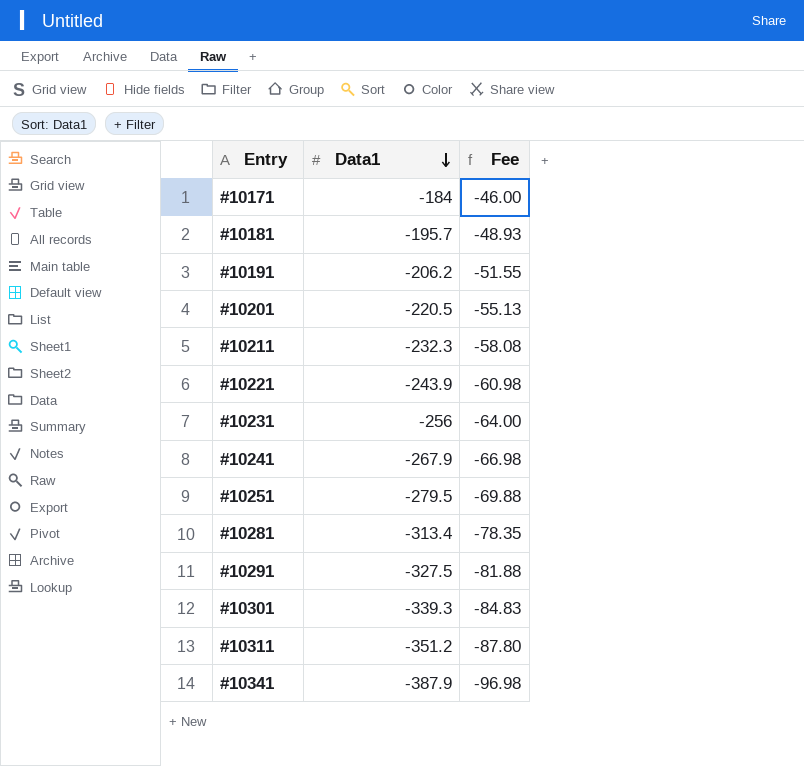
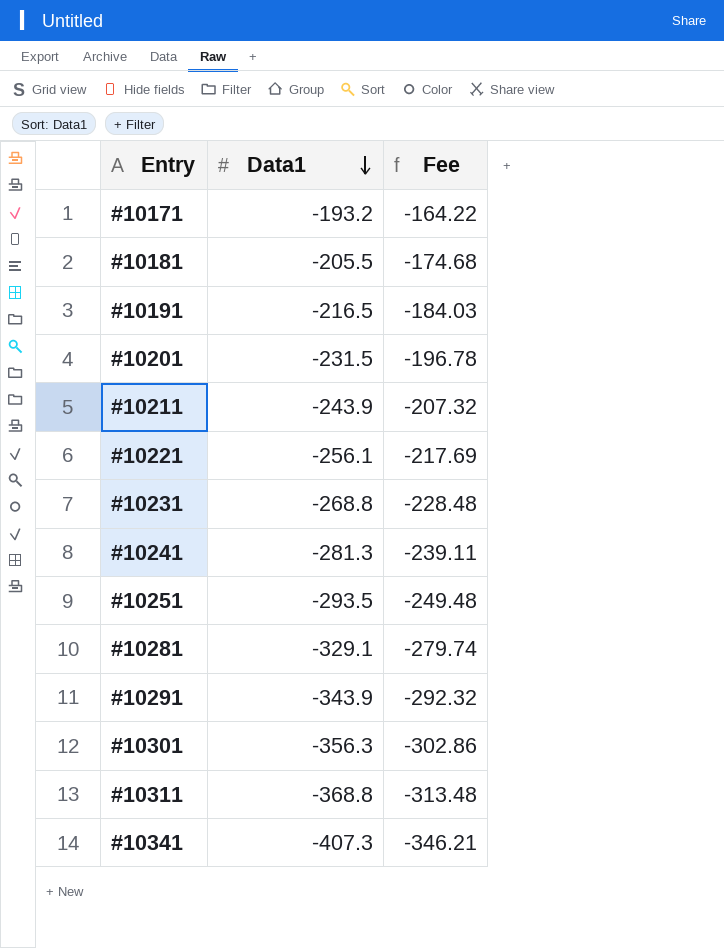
column Fee | formula: [Data1] * 0.25 -> [Data1] * 0.85
#10171 | Data1: -184 -> -193.2
#10181 | Data1: -195.7 -> -205.5
#10191 | Data1: -206.2 -> -216.5
#10201 | Data1: -220.5 -> -231.5
#10211 | Data1: -232.3 -> -243.9
#10221 | Data1: -243.9 -> -256.1
#10231 | Data1: -256 -> -268.8
#10241 | Data1: -267.9 -> -281.3
#10251 | Data1: -279.5 -> -293.5
#10281 | Data1: -313.4 -> -329.1
#10291 | Data1: -327.5 -> -343.9
#10301 | Data1: -339.3 -> -356.3
#10311 | Data1: -351.2 -> -368.8
#10341 | Data1: -387.9 -> -407.3

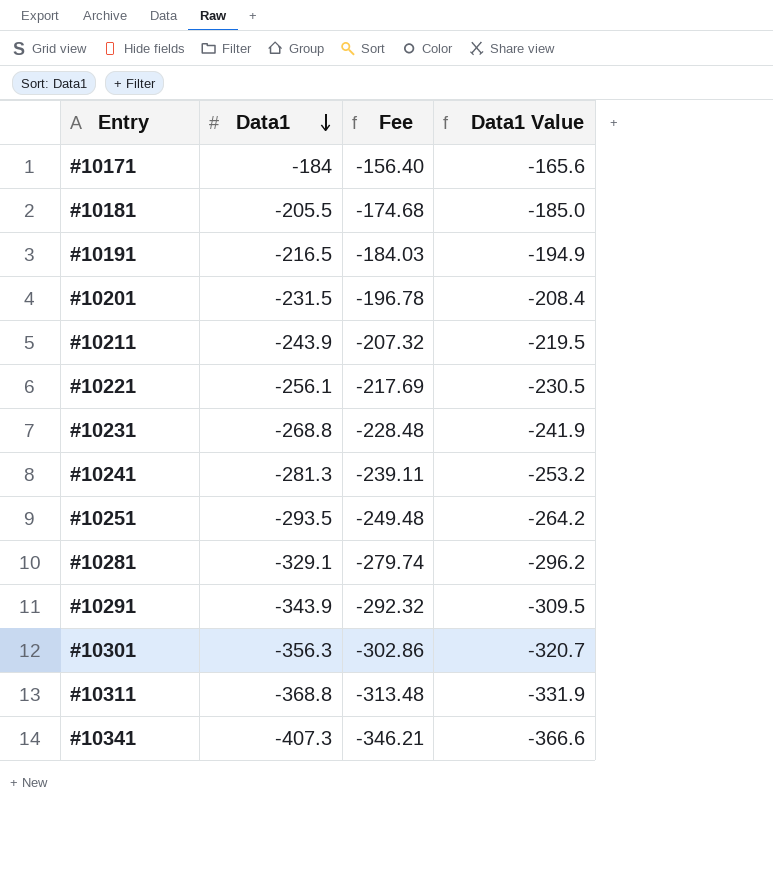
column Data1 Value | formula: none -> [Data1] * 0.9
#10171 | Data1: -193.2 -> -184
#10171 | Fee: -164.22 -> -156.40

